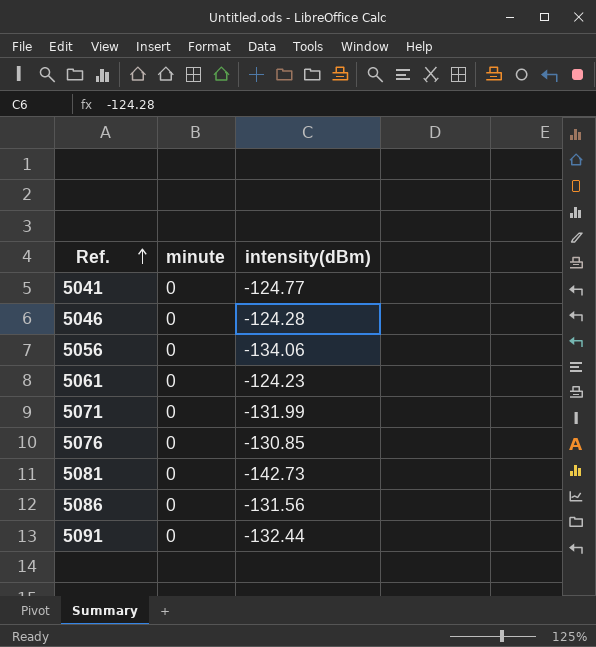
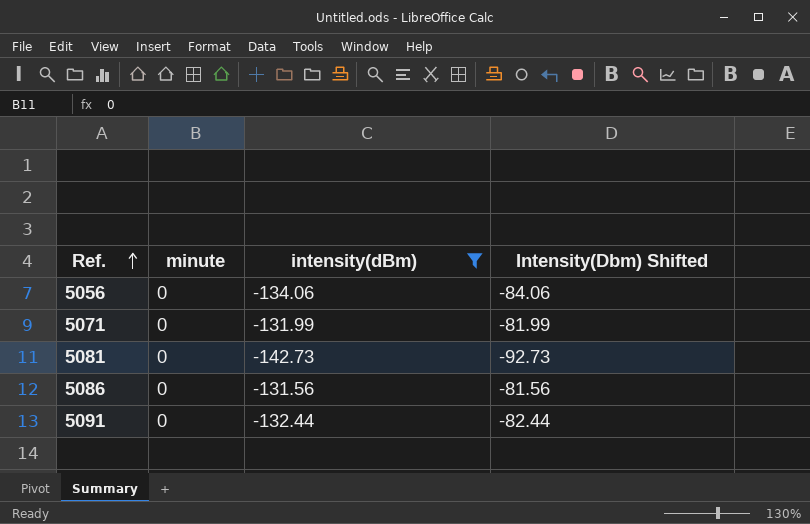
filter: none -> intensity(dBm) <= -131.56
column Intensity(Dbm) Shifted | formula: none -> [intensity(dBm)] + 50

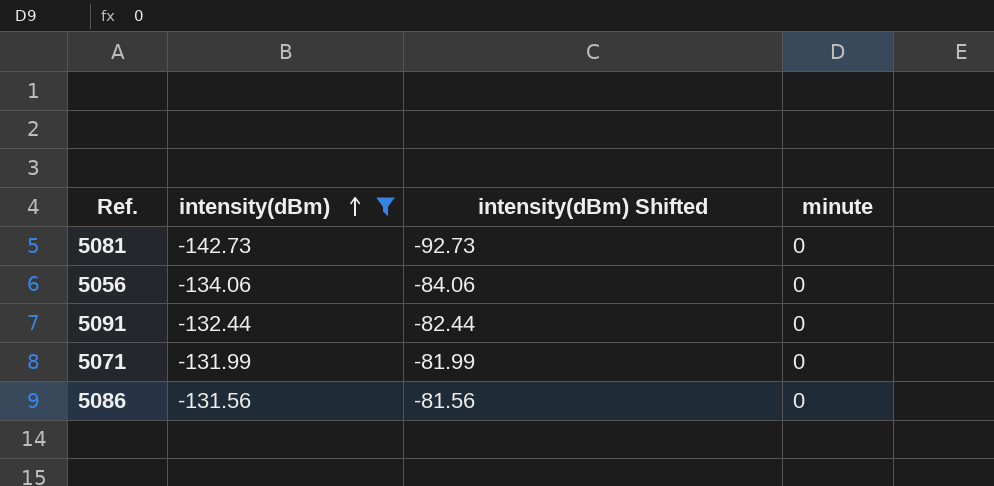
row order: Ref. ascending -> intensity(dBm) ascending
column name: Intensity(Dbm) Shifted -> intensity(dBm) Shifted
column minute | position: 2 -> 4

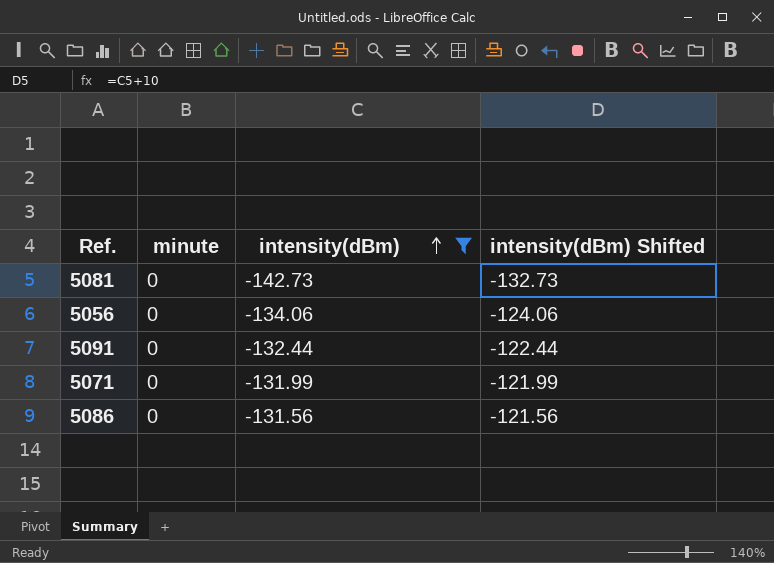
column minute | position: 4 -> 2
column intensity(dBm) Shifted | formula: [intensity(dBm)] + 50 -> [intensity(dBm)] + 10

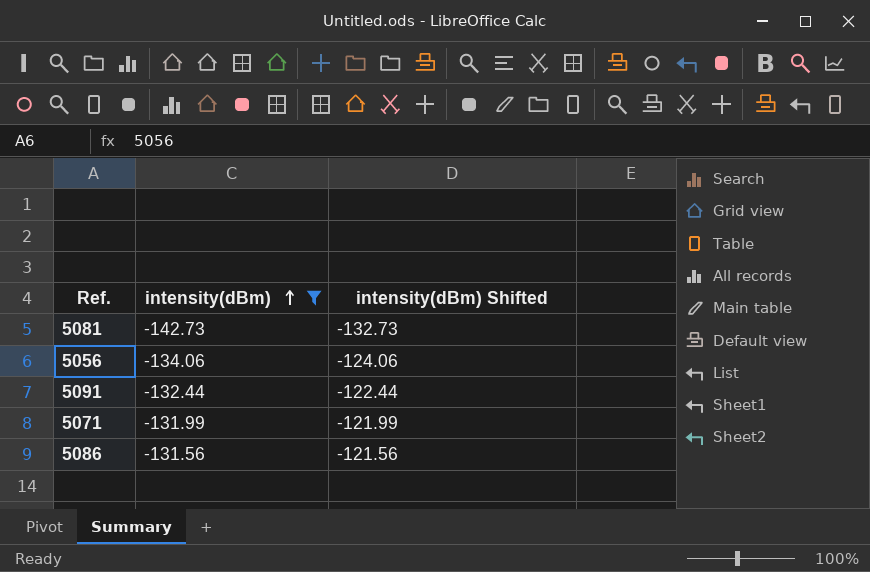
column minute | position: 2 -> none

